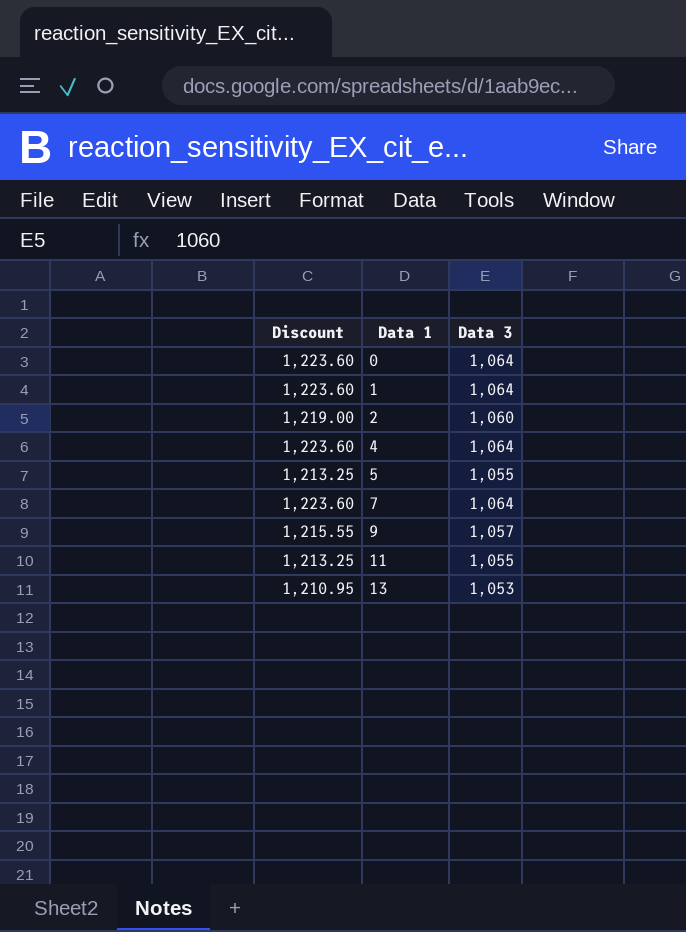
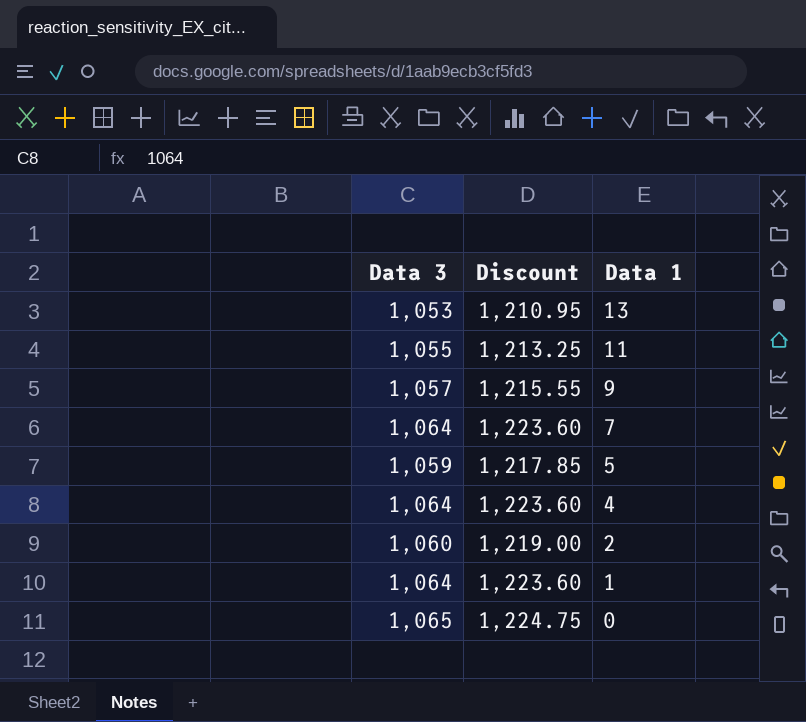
row order: Data 1 ascending -> Data 1 descending
column Data 3 | position: 3 -> 1
5 | Data 3: 1,055 -> 1,059
5 | Discount: 1,213.25 -> 1,217.85
0 | Data 3: 1,064 -> 1,065
0 | Discount: 1,223.60 -> 1,224.75

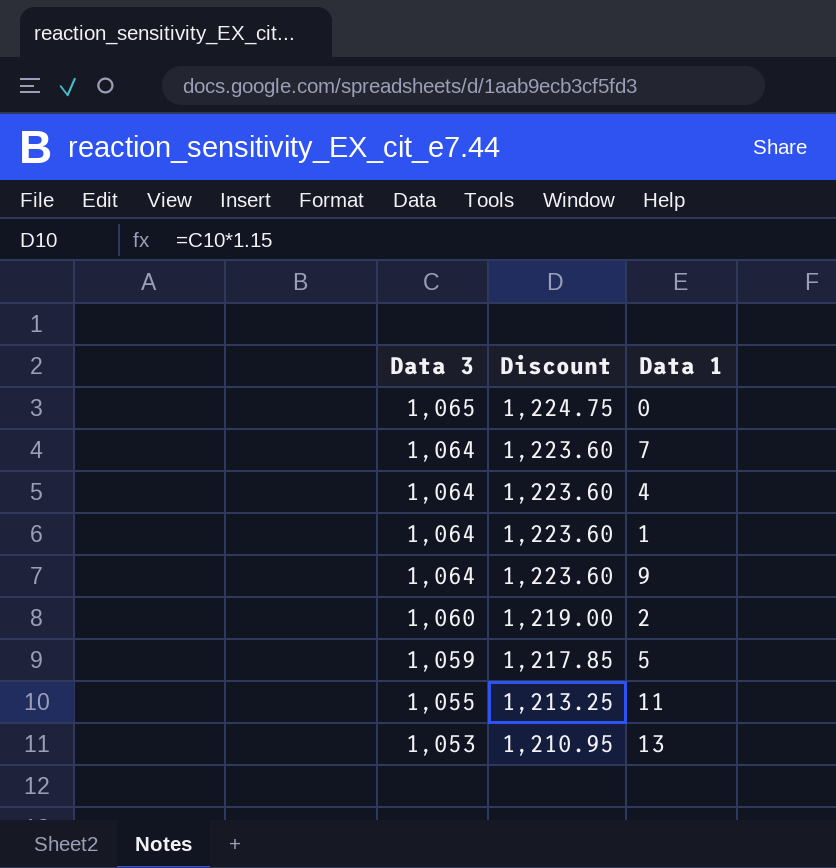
row order: Data 1 descending -> Data 3 descending
9 | Data 3: 1,057 -> 1,064
9 | Discount: 1,215.55 -> 1,223.60

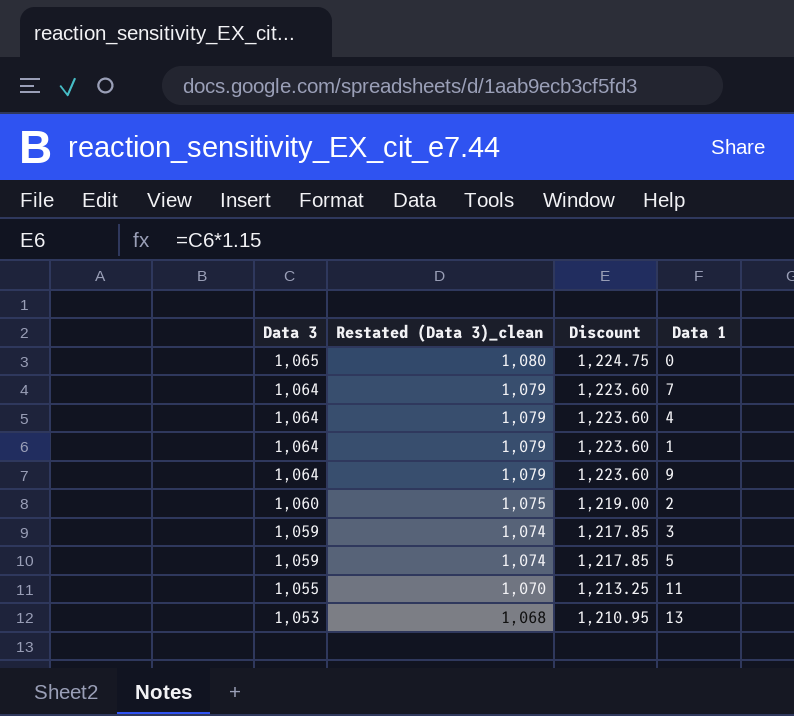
column Restated (Data 3)_clean | formula: none -> [Data 3] + 15
row 3: none -> 1,059 | 1,074 | 1,217.85

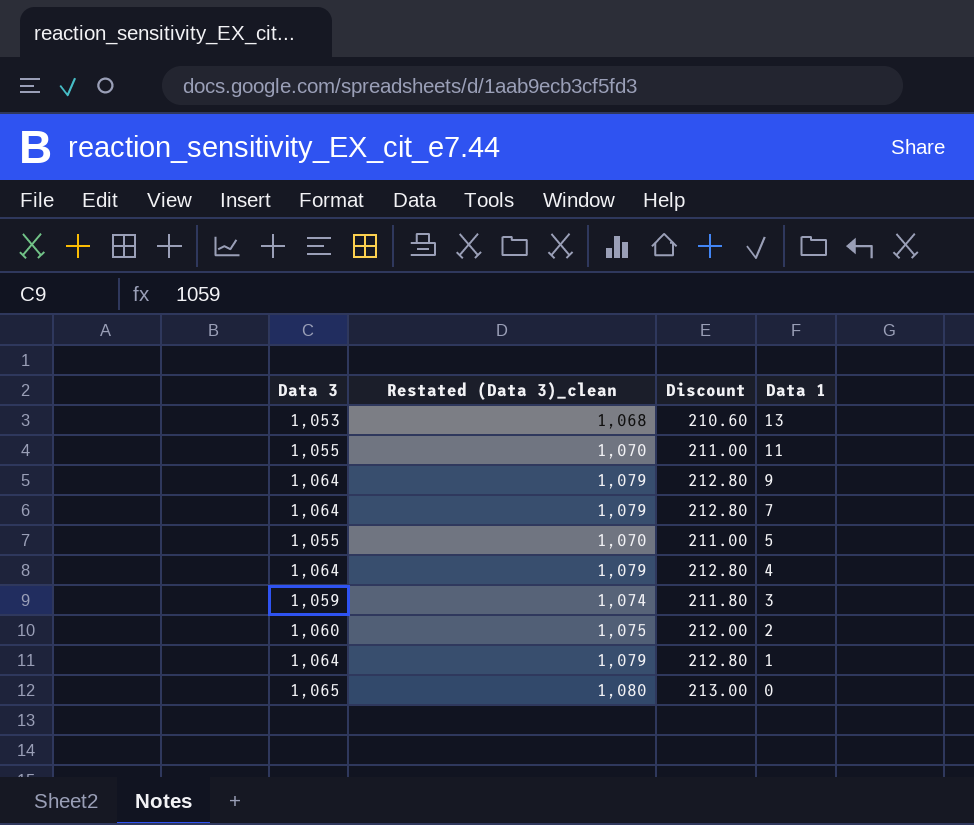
row order: Data 3 descending -> Data 1 descending
column Discount | formula: [Data 3] * 1.15 -> [Data 3] * 0.2
5 | Data 3: 1,059 -> 1,055
5 | Restated (Data 3)_clean: 1,074 -> 1,070

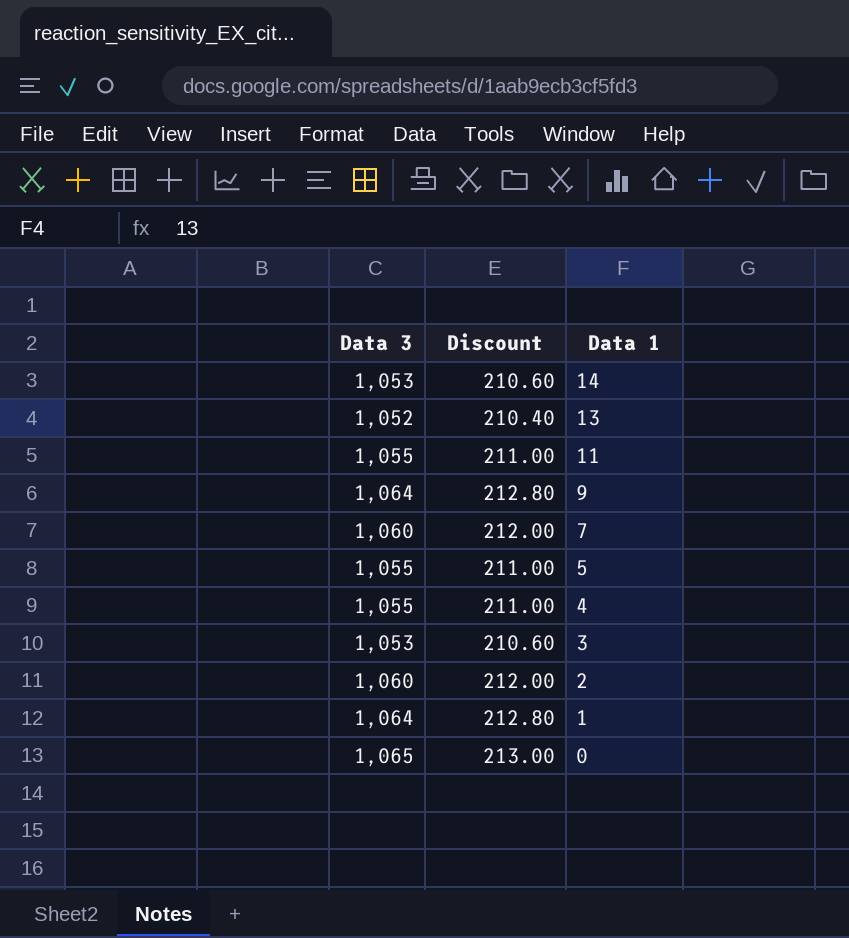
column Restated (Data 3)_clean | formula: [Data 3] + 15 -> none
row 14: none -> 1,053 | 210.60
13 | Data 3: 1,053 -> 1,052
13 | Discount: 210.60 -> 210.40
7 | Data 3: 1,064 -> 1,060
7 | Discount: 212.80 -> 212.00
4 | Data 3: 1,064 -> 1,055
4 | Discount: 212.80 -> 211.00
3 | Data 3: 1,059 -> 1,053
3 | Discount: 211.80 -> 210.60

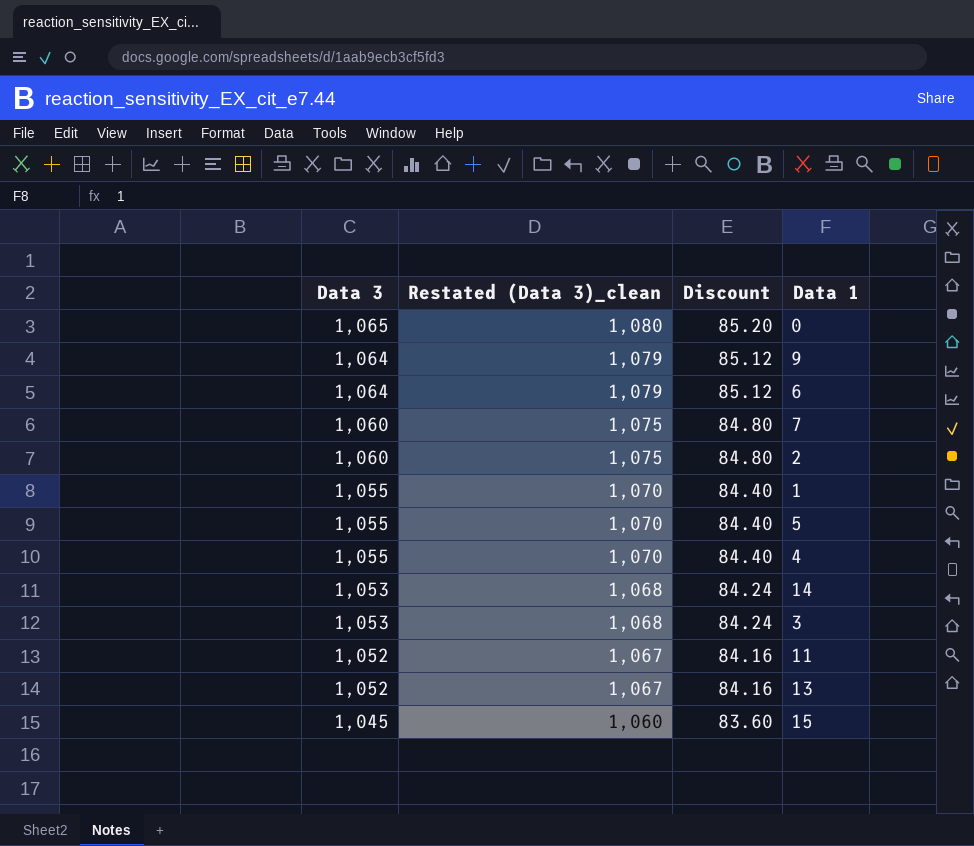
row order: Data 1 descending -> Data 3 descending
column Restated (Data 3)_clean | formula: none -> [Data 3] + 15
column Discount | formula: [Data 3] * 0.2 -> [Data 3] * 0.08
row 6: none -> 1,064 | 1,079 | 85.12
1 | Data 3: 1,064 -> 1,055
11 | Data 3: 1,055 -> 1,052
row 15: none -> 1,045 | 1,060 | 83.60

